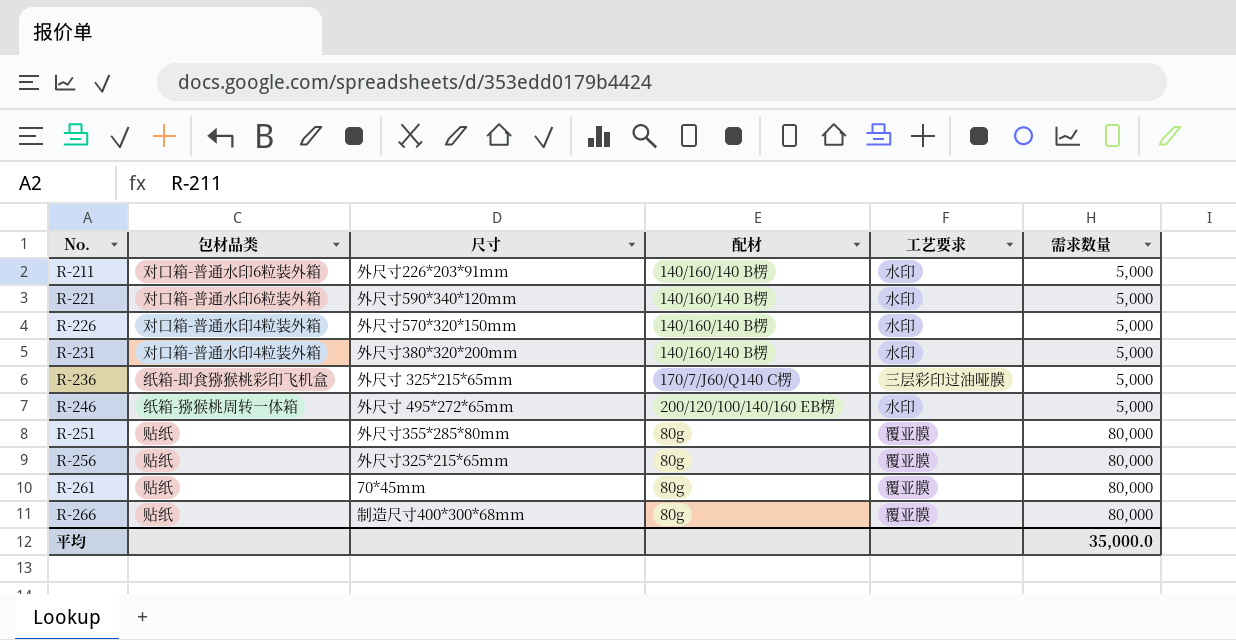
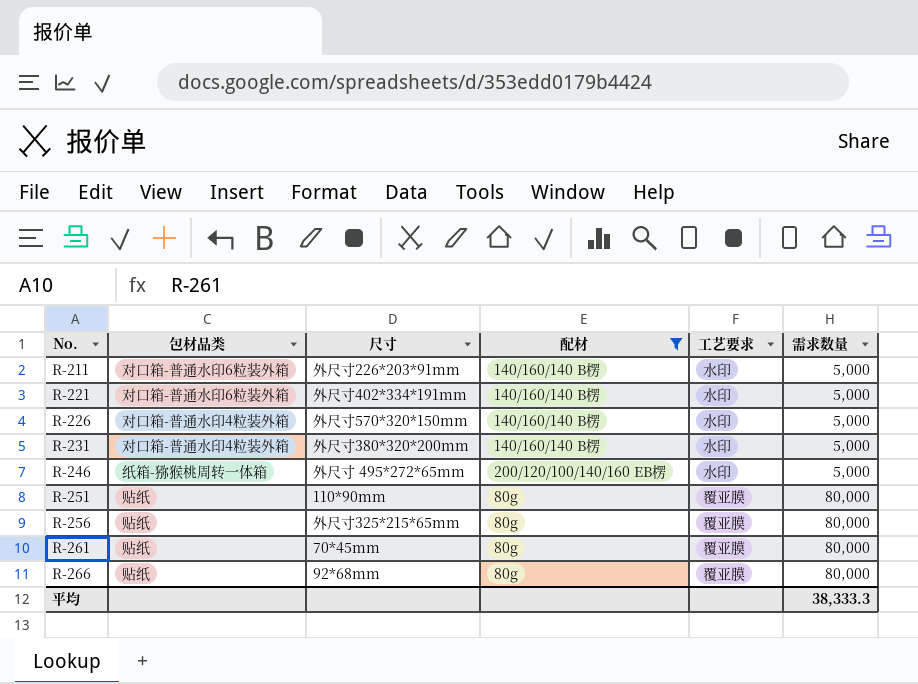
filter: none -> 配材 != 170/7/J60/Q140 C楞
R-221 | 尺寸: 外尺寸590*340*120mm -> 外尺寸402*334*191mm
R-251 | 尺寸: 外尺寸355*285*80mm -> 110*90mm
R-266 | 尺寸: 制造尺寸400*300*68mm -> 92*68mm
平均 | 需求数量: 35,000.0 -> 38,333.3

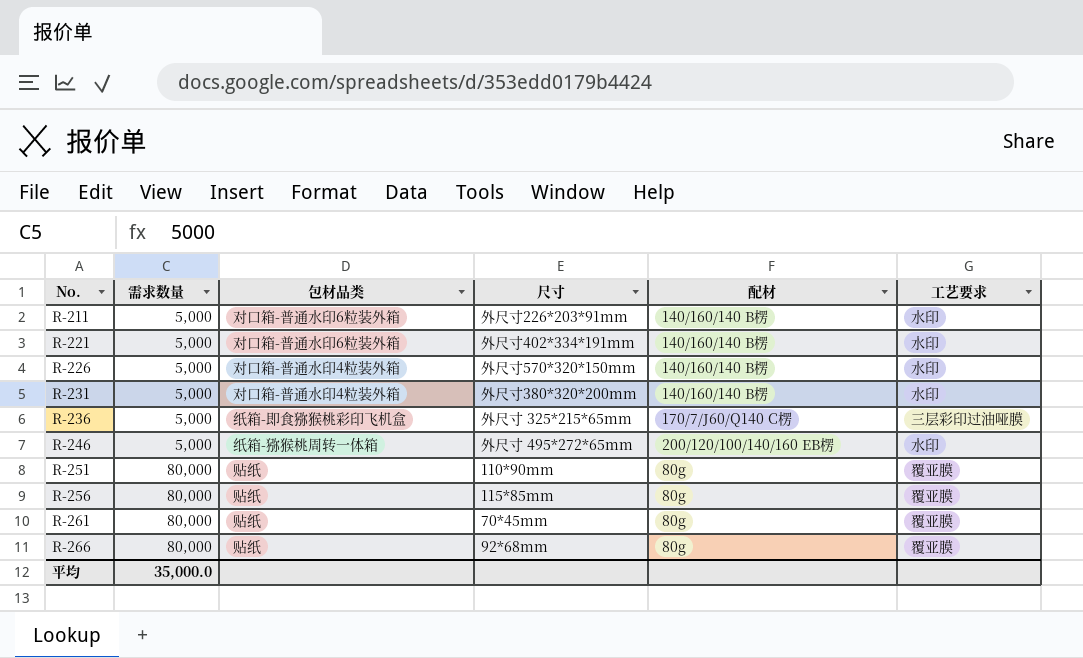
filter: 配材 != 170/7/J60/Q140 C楞 -> none
column 需求数量 | position: 6 -> 2
R-256 | 尺寸: 外尺寸325*215*65mm -> 115*85mm
平均 | 需求数量: 38,333.3 -> 35,000.0

